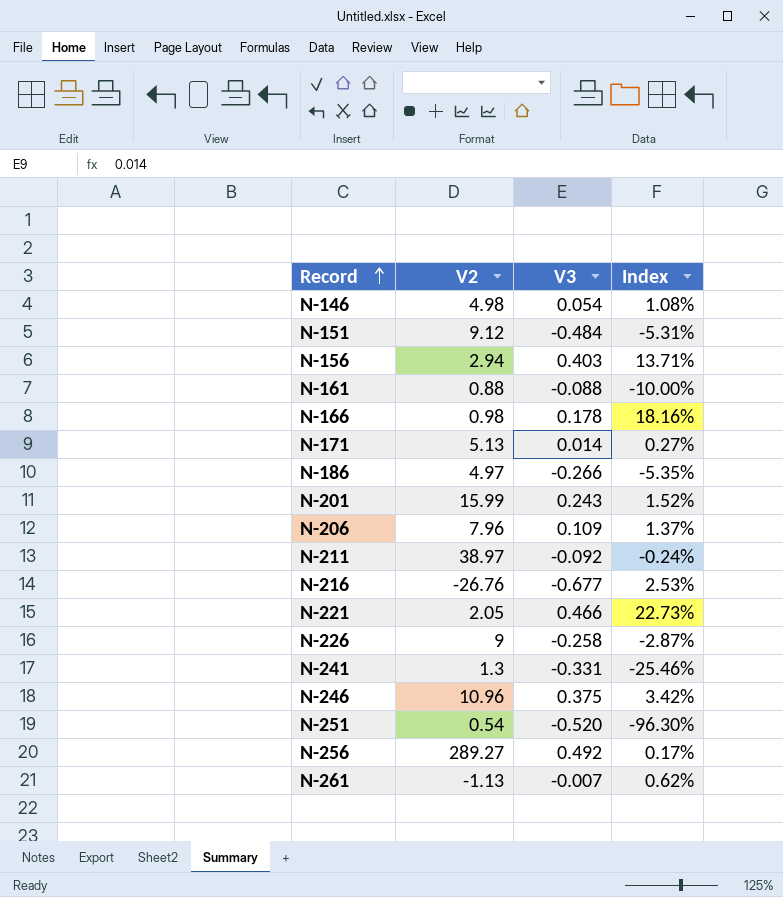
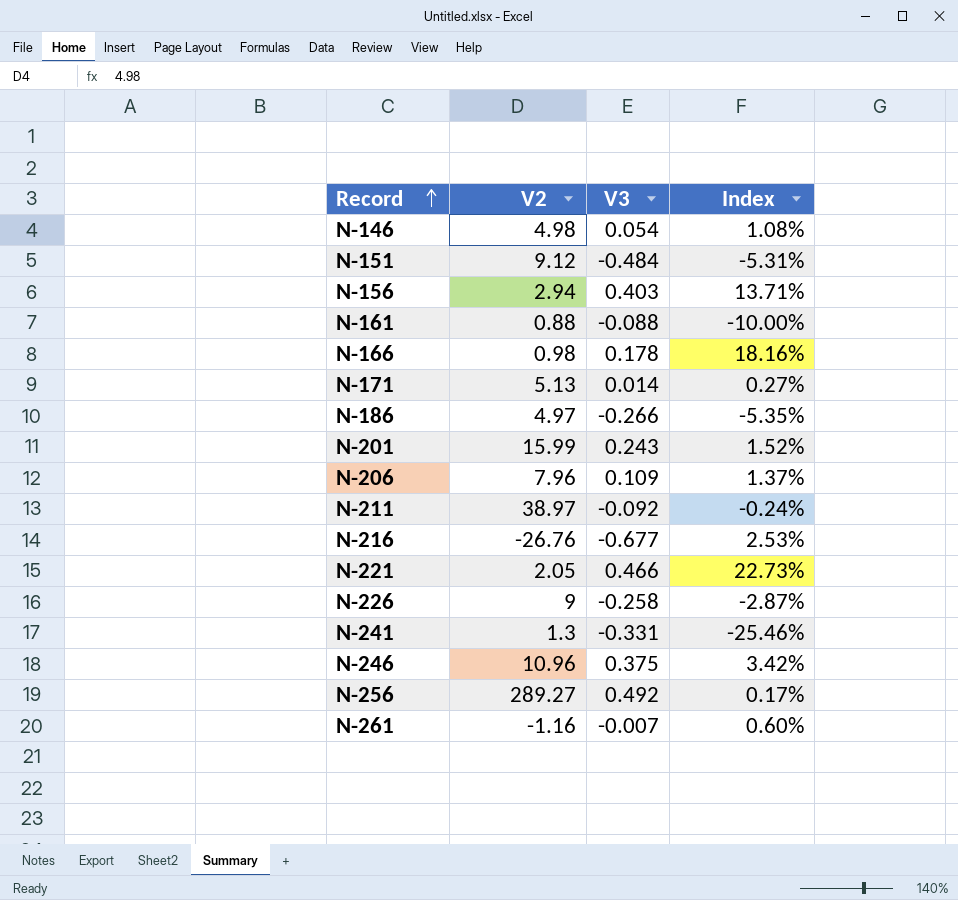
row N-251: 0.54 | -0.520 | -96.30% -> none
N-261 | V2: -1.13 -> -1.16
N-261 | Index: 0.62% -> 0.60%

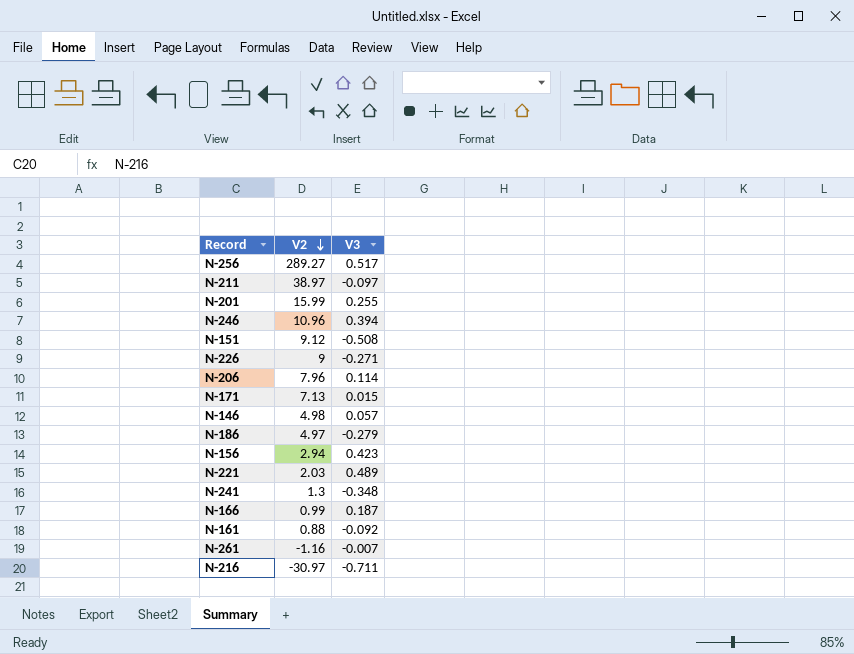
row order: Record ascending -> V2 descending
column Index | formula: [V3] / [V2] -> none
N-256 | V3: 0.492 -> 0.517
N-211 | V3: -0.092 -> -0.097
N-201 | V3: 0.243 -> 0.255
N-246 | V3: 0.375 -> 0.394
N-151 | V3: -0.484 -> -0.508
N-226 | V3: -0.258 -> -0.271
N-206 | V3: 0.109 -> 0.114
N-171 | V2: 5.13 -> 7.13
N-171 | V3: 0.014 -> 0.015
N-146 | V3: 0.054 -> 0.057
N-186 | V3: -0.266 -> -0.279
N-156 | V3: 0.403 -> 0.423
N-221 | V2: 2.05 -> 2.03
N-221 | V3: 0.466 -> 0.489
N-241 | V3: -0.331 -> -0.348
N-166 | V2: 0.98 -> 0.99
N-166 | V3: 0.178 -> 0.187
N-161 | V3: -0.088 -> -0.092
N-216 | V2: -26.76 -> -30.97
N-216 | V3: -0.677 -> -0.711

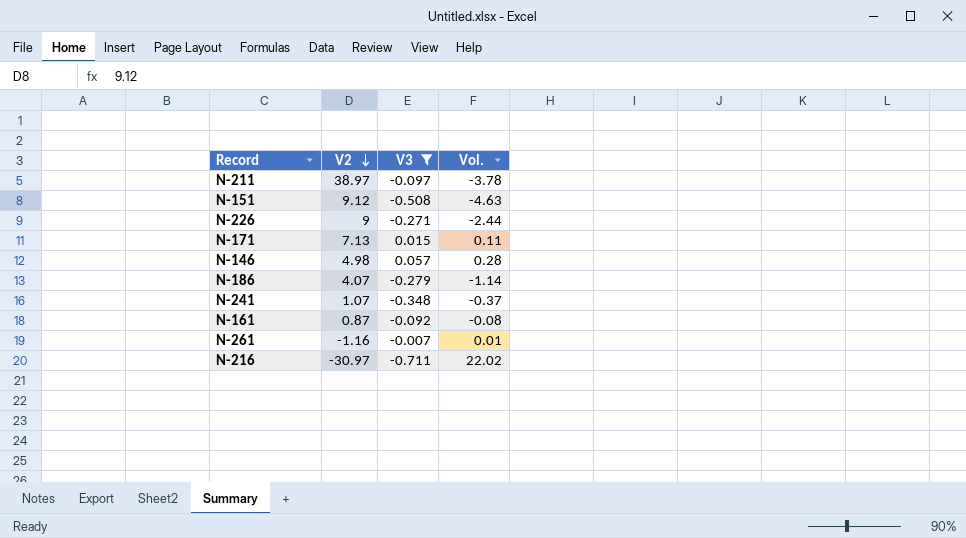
filter: none -> V3 <= 0.057
column Vol. | formula: none -> [V2] * [V3]
N-186 | V2: 4.97 -> 4.07
N-241 | V2: 1.3 -> 1.07
N-161 | V2: 0.88 -> 0.87

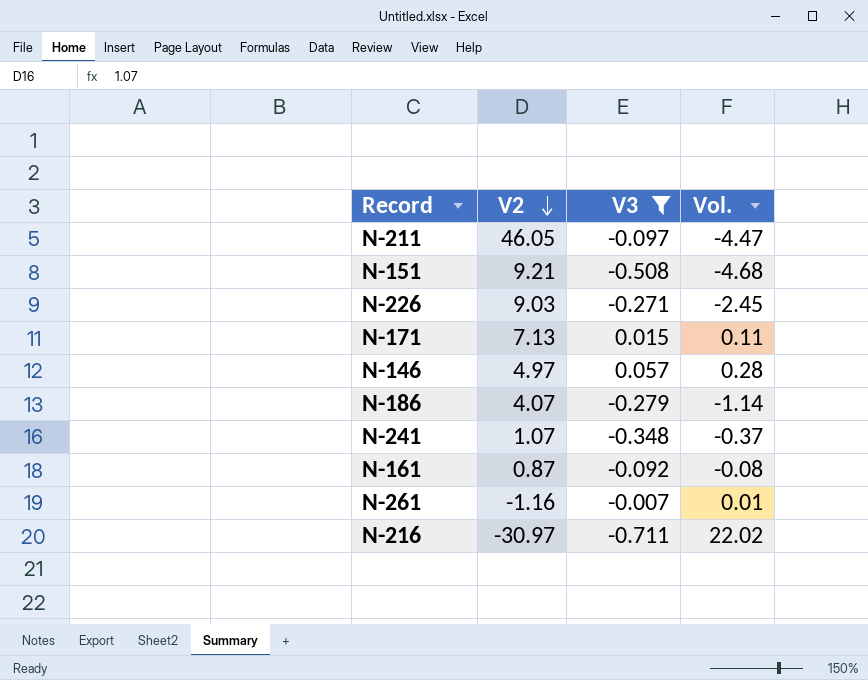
N-211 | V2: 38.97 -> 46.05
N-211 | Vol.: -3.78 -> -4.47
N-151 | V2: 9.12 -> 9.21
N-151 | Vol.: -4.63 -> -4.68
N-226 | V2: 9 -> 9.03
N-226 | Vol.: -2.44 -> -2.45
N-146 | V2: 4.98 -> 4.97

